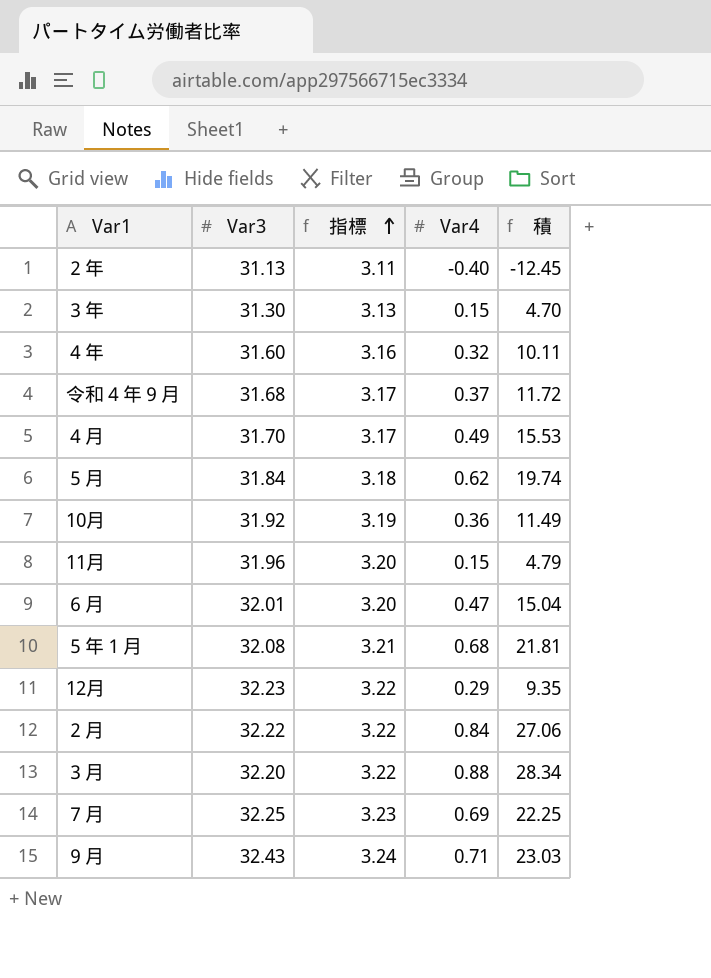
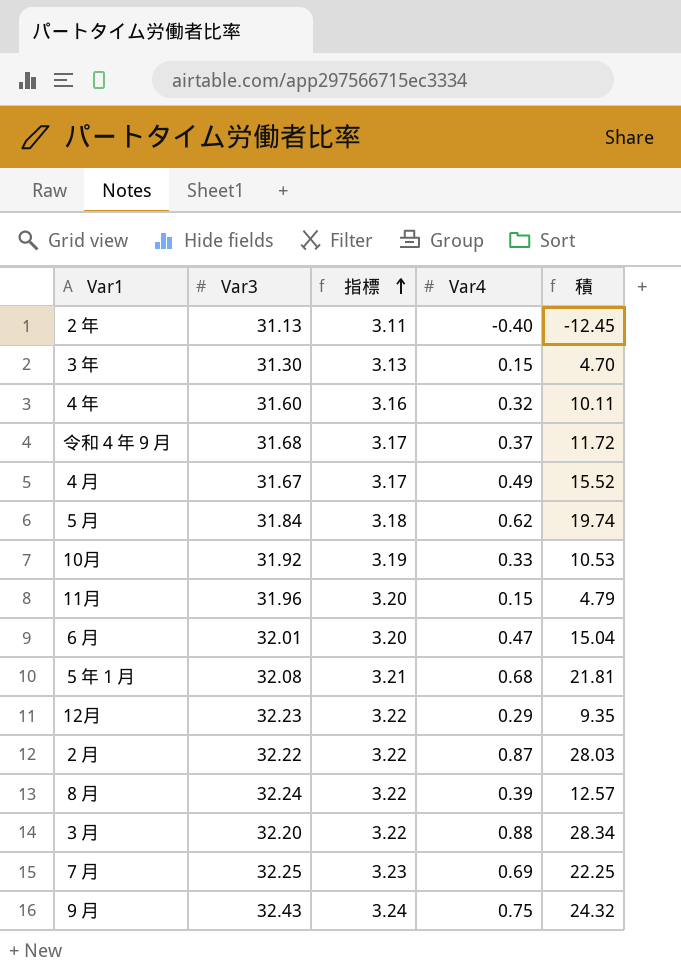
４月 | Var3: 31.70 -> 31.67
４月 | 積: 15.53 -> 15.52
10月 | Var4: 0.36 -> 0.33
10月 | 積: 11.49 -> 10.53
２月 | Var4: 0.84 -> 0.87
２月 | 積: 27.06 -> 28.03
row ８月: none -> 32.24 | 3.22 | 0.39 | 12.57
９月 | Var4: 0.71 -> 0.75
９月 | 積: 23.03 -> 24.32

